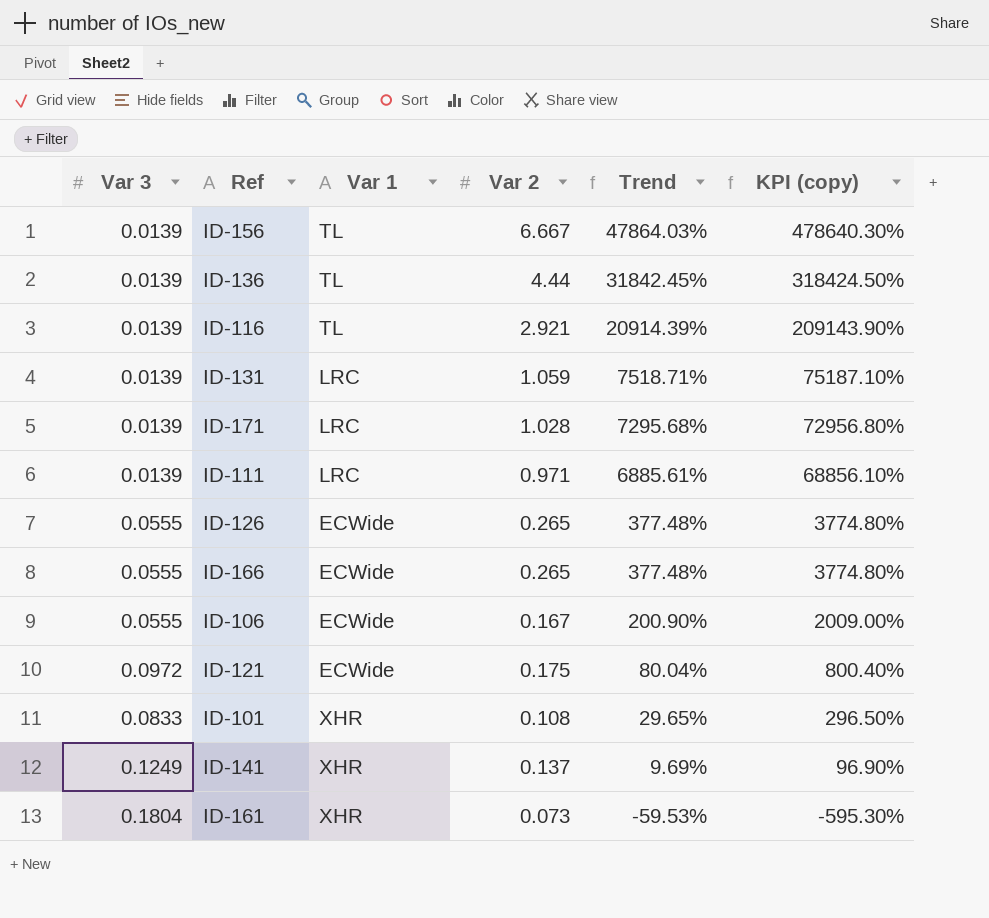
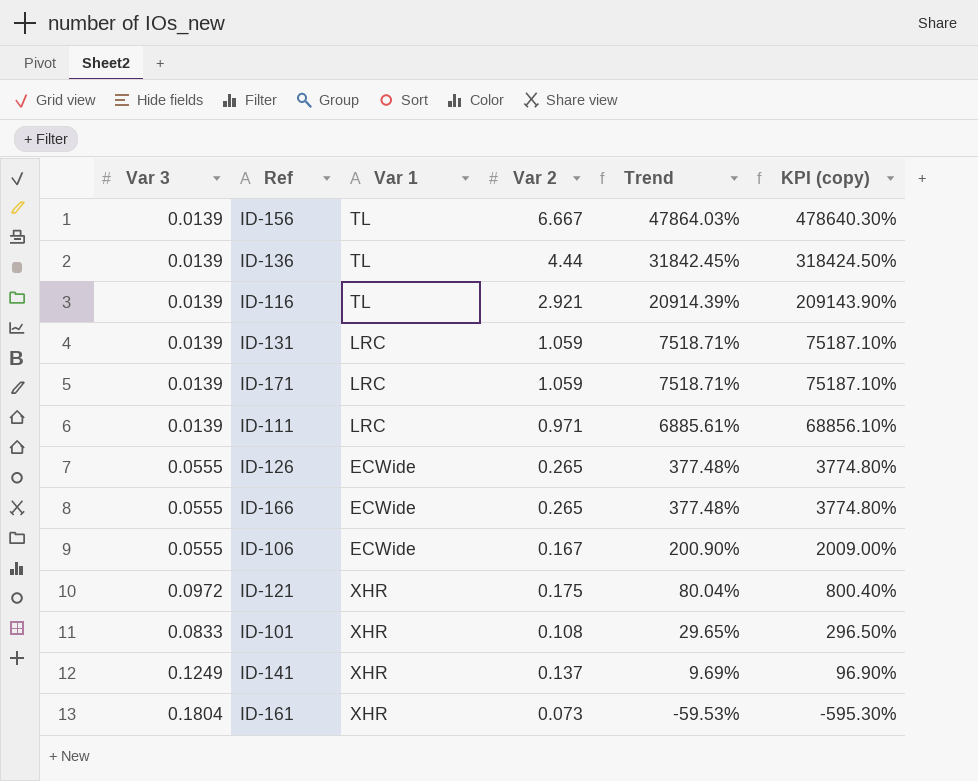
ID-171 | Var 2: 1.028 -> 1.059
ID-171 | Trend: 7295.68% -> 7518.71%
ID-171 | KPI (copy): 72956.80% -> 75187.10%
ID-121 | Var 1: ECWide -> XHR

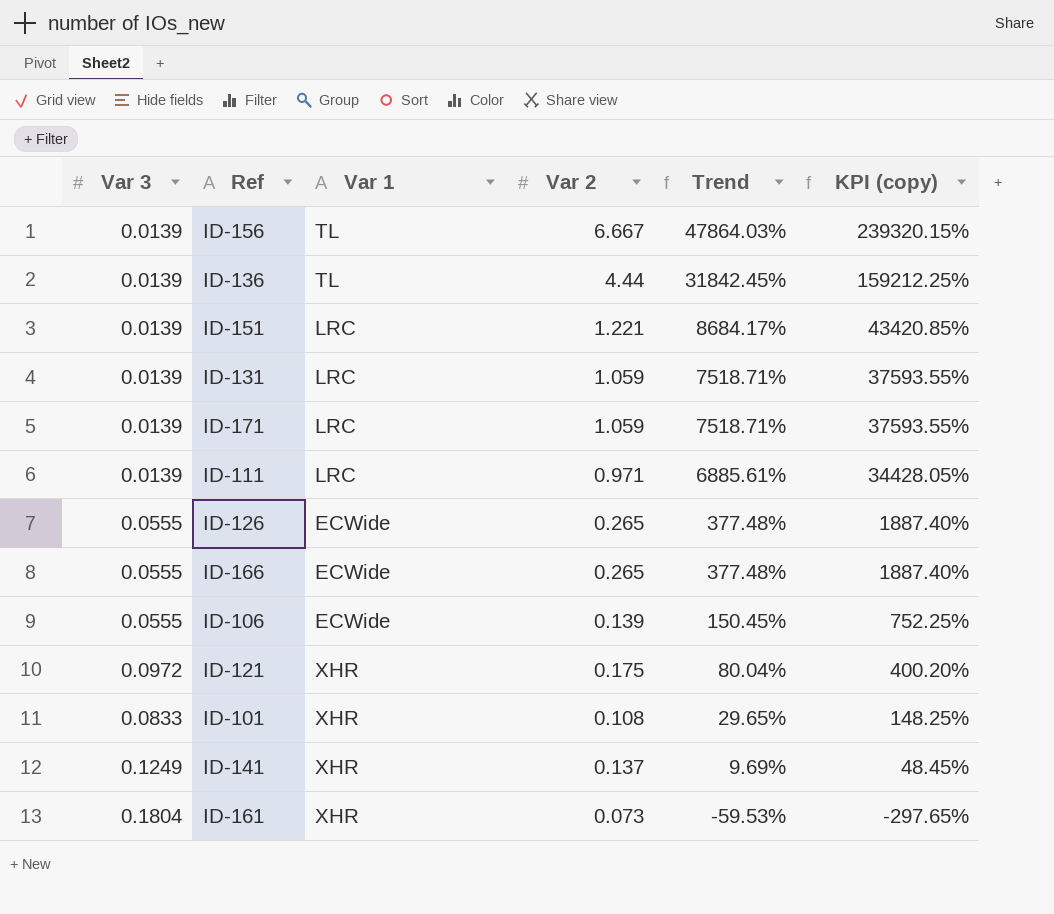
column KPI (copy) | formula: [Trend] * 10 -> [Trend] * 5
row ID-116: 0.0139 | TL | 2.921 | 20914.39% | 209143.90% -> none
row ID-151: none -> 0.0139 | LRC | 1.221 | 8684.17% | 43420.85%
ID-106 | Var 2: 0.167 -> 0.139
ID-106 | Trend: 200.90% -> 150.45%

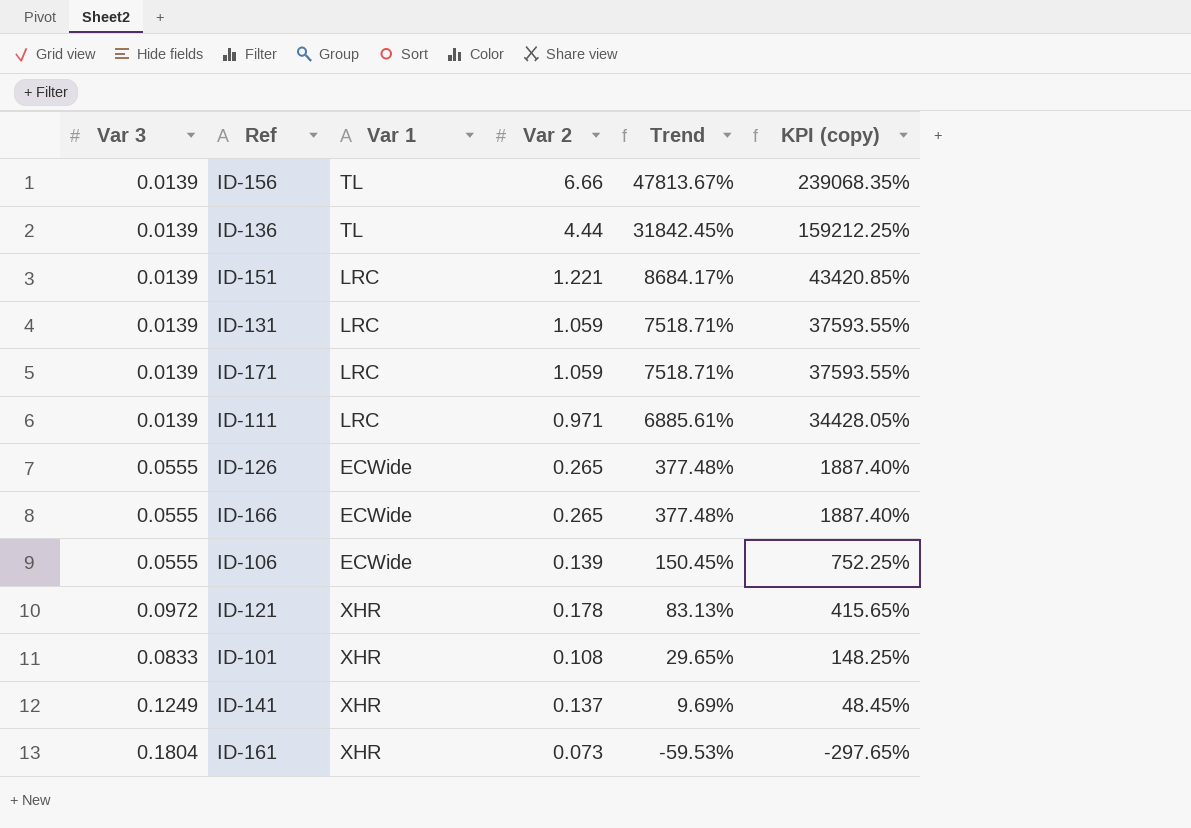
ID-156 | Var 2: 6.667 -> 6.66
ID-156 | Trend: 47864.03% -> 47813.67%
ID-156 | KPI (copy): 239320.15% -> 239068.35%
ID-121 | Var 2: 0.175 -> 0.178
ID-121 | Trend: 80.04% -> 83.13%
ID-121 | KPI (copy): 400.20% -> 415.65%

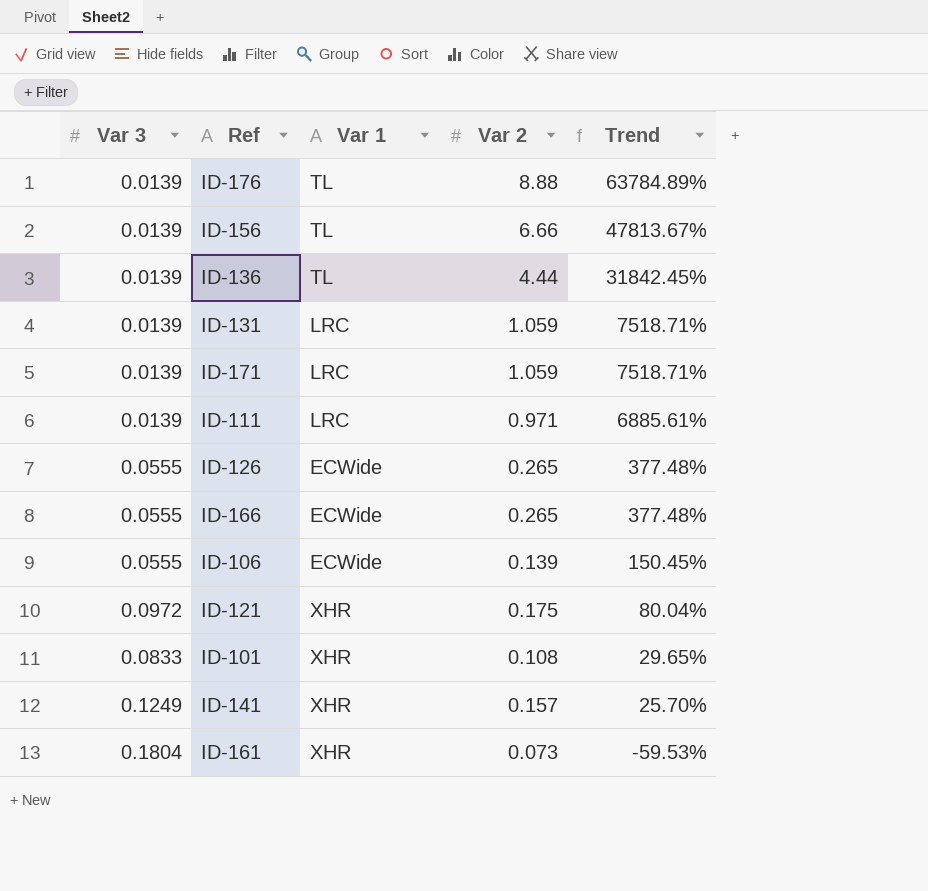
column KPI (copy) | formula: [Trend] * 5 -> none
row ID-151: 0.0139 | LRC | 1.221 | 8684.17% | 43420.85% -> none
row ID-176: none -> 0.0139 | TL | 8.88 | 63784.89%
ID-121 | Var 2: 0.178 -> 0.175
ID-121 | Trend: 83.13% -> 80.04%
ID-141 | Var 2: 0.137 -> 0.157
ID-141 | Trend: 9.69% -> 25.70%

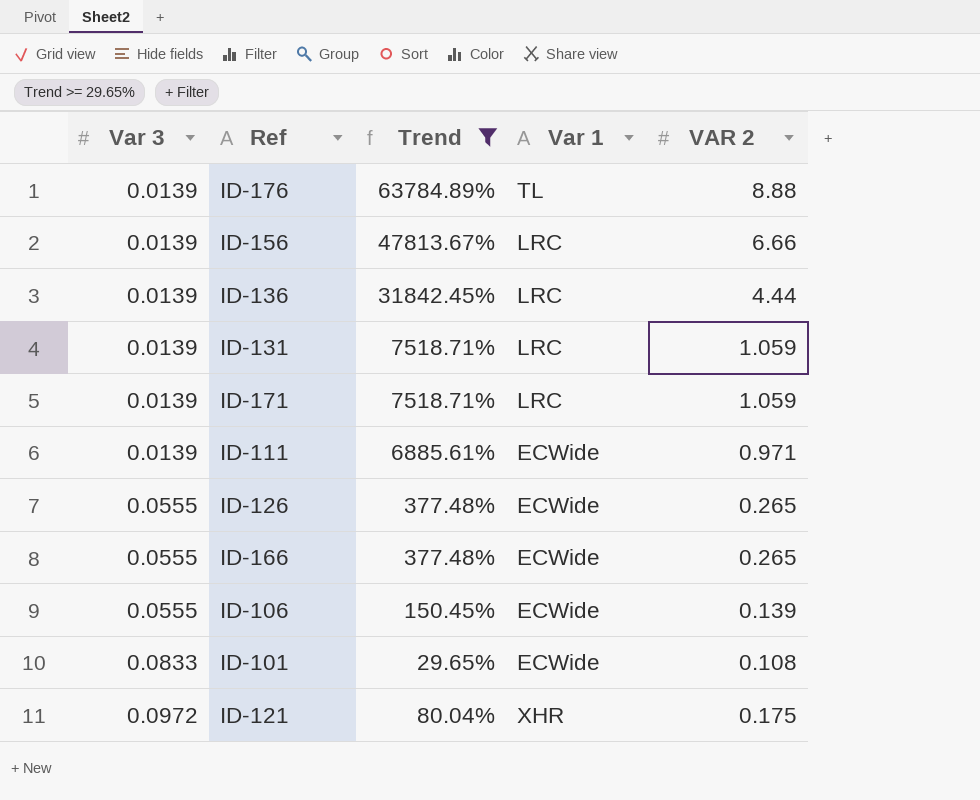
filter: none -> Trend >= 29.65%
row order: Trend descending -> Var 3 ascending
column Trend | position: 5 -> 3
column name: Var 2 -> VAR 2
ID-156 | Var 1: TL -> LRC
ID-136 | Var 1: TL -> LRC
ID-111 | Var 1: LRC -> ECWide
ID-101 | Var 1: XHR -> ECWide

